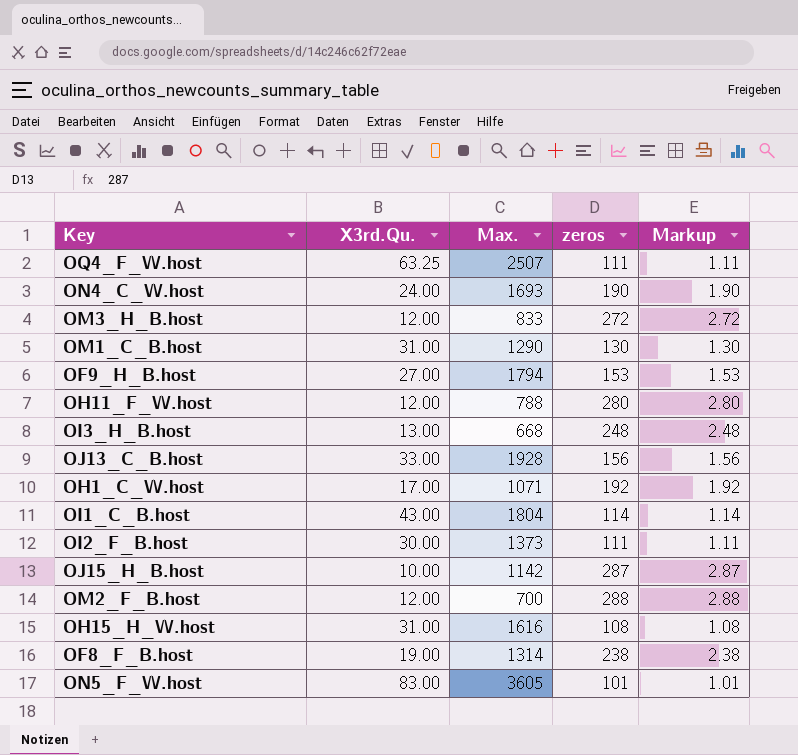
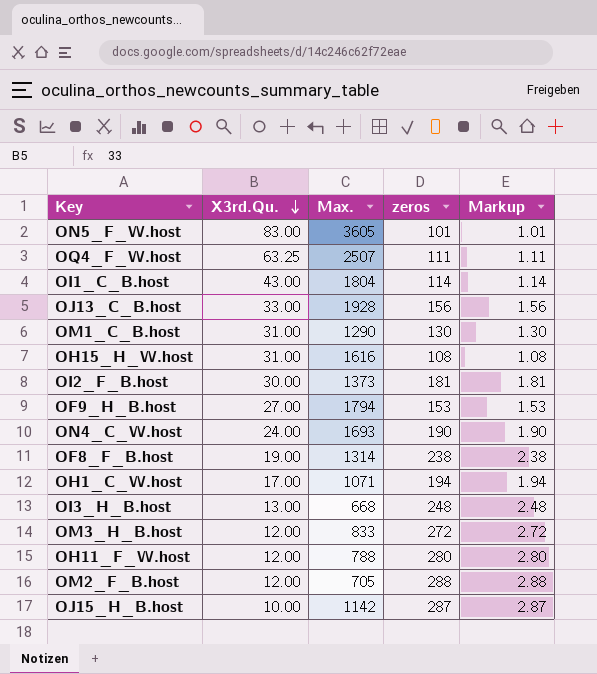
row order: none -> X3rd.Qu. descending
OI2_F_B.host | zeros: 111 -> 181
OI2_F_B.host | Markup: 1.11 -> 1.81
OH1_C_W.host | zeros: 192 -> 194
OH1_C_W.host | Markup: 1.92 -> 1.94
OM2_F_B.host | Max.: 700 -> 705

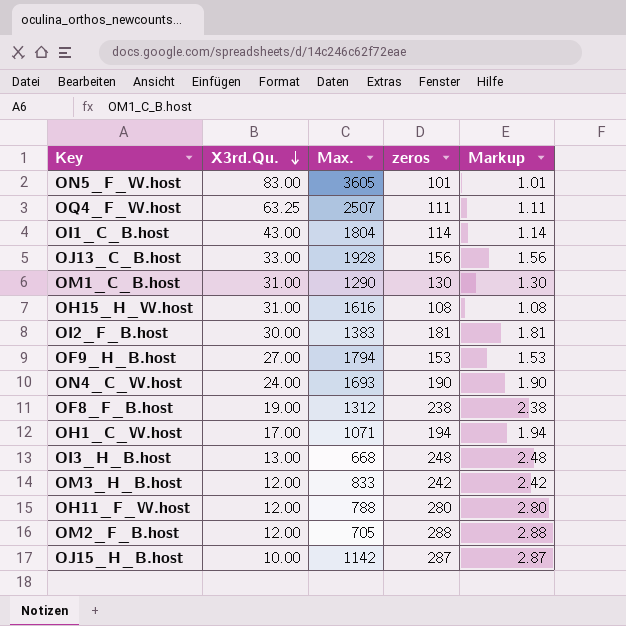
OI2_F_B.host | Max.: 1373 -> 1383
OF8_F_B.host | Max.: 1314 -> 1312
OM3_H_B.host | zeros: 272 -> 242
OM3_H_B.host | Markup: 2.72 -> 2.42

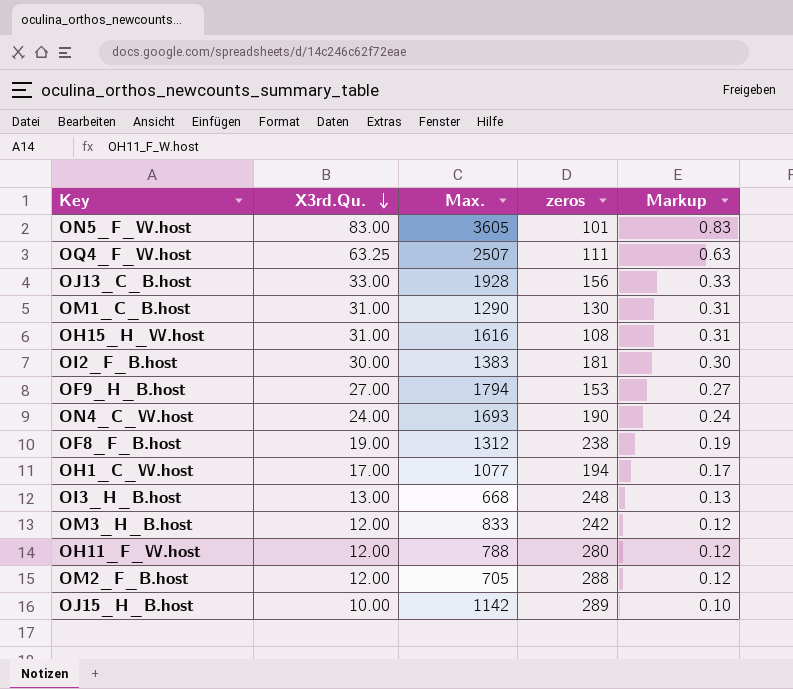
column Markup | formula: [zeros] * 0.01 -> [X3rd.Qu.] * 0.01
row OI1_C_B.host: 43.00 | 1804 | 114 | 1.14 -> none
OH1_C_W.host | Max.: 1071 -> 1077
OJ15_H_B.host | zeros: 287 -> 289

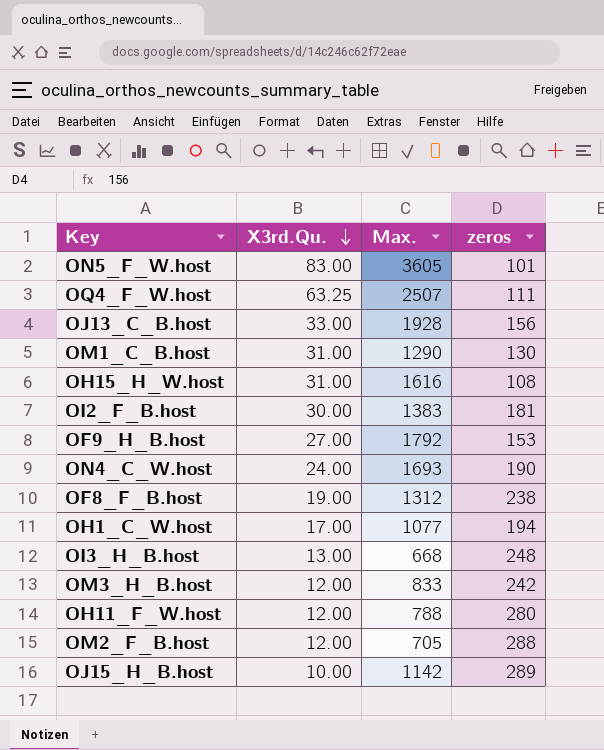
column Markup | formula: [X3rd.Qu.] * 0.01 -> none
OF9_H_B.host | Max.: 1794 -> 1792

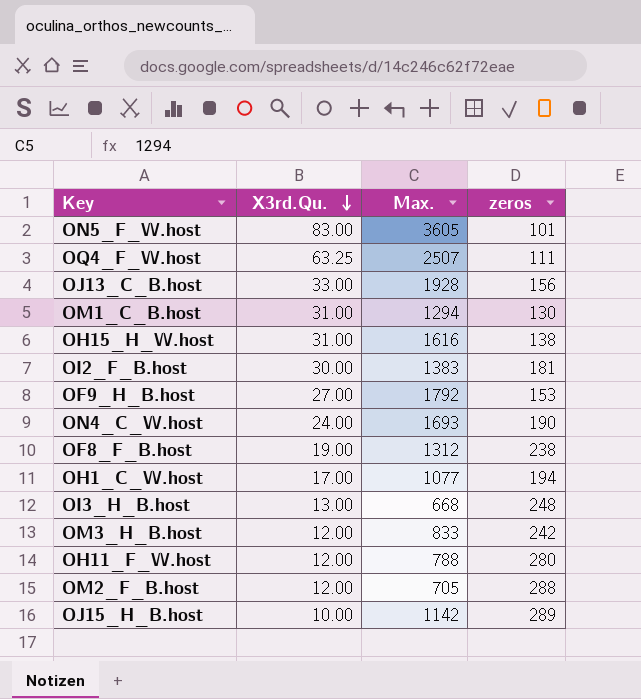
OM1_C_B.host | Max.: 1290 -> 1294
OH15_H_W.host | zeros: 108 -> 138

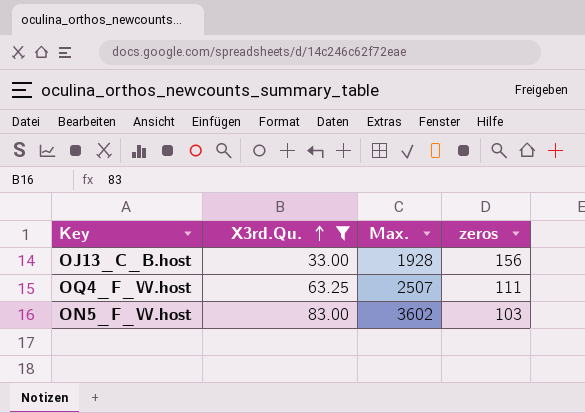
filter: none -> X3rd.Qu. >= 33.00
row order: X3rd.Qu. descending -> X3rd.Qu. ascending
ON5_F_W.host | Max.: 3605 -> 3602
ON5_F_W.host | zeros: 101 -> 103

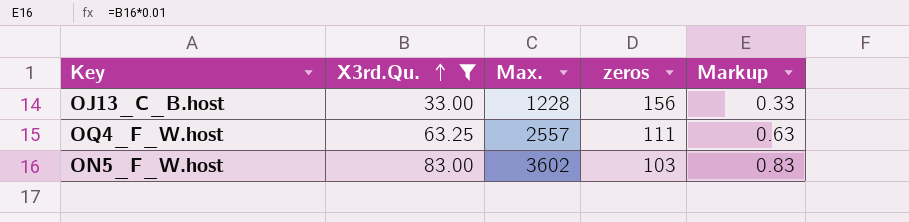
column Markup | formula: none -> [X3rd.Qu.] * 0.01
OJ13_C_B.host | Max.: 1928 -> 1228
OQ4_F_W.host | Max.: 2507 -> 2557

